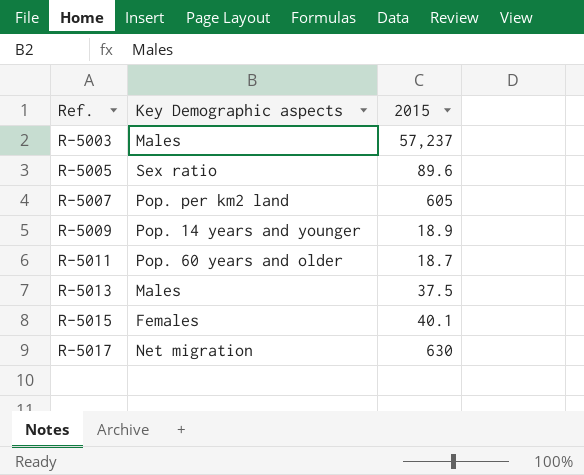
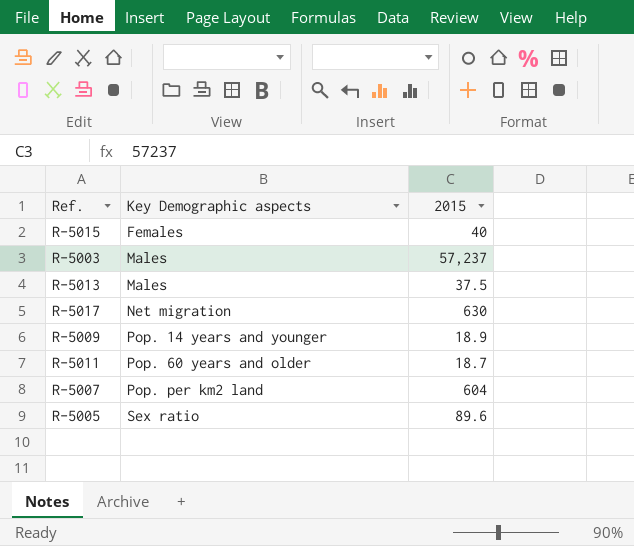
row order: Ref. ascending -> Key Demographic aspects ascending
R-5015 | 2015: 40.1 -> 40
R-5007 | 2015: 605 -> 604

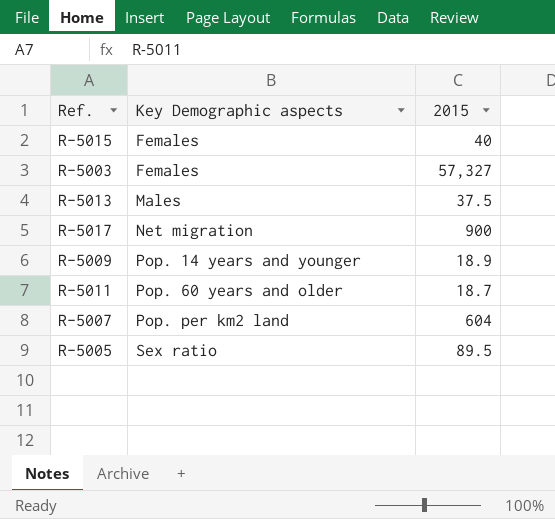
R-5003 | Key Demographic aspects: Males -> Females
R-5003 | 2015: 57,237 -> 57,327
R-5017 | 2015: 630 -> 900
R-5005 | 2015: 89.6 -> 89.5

